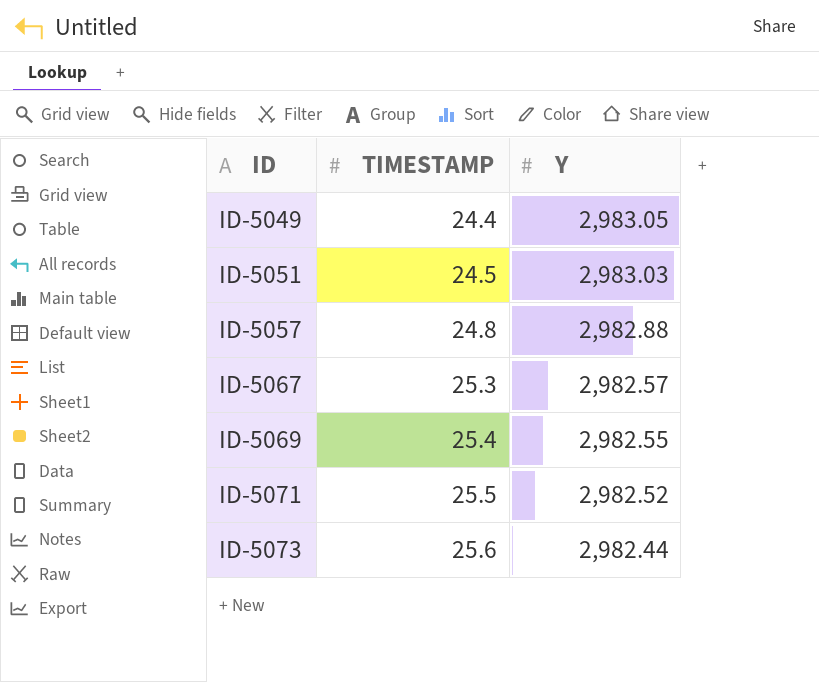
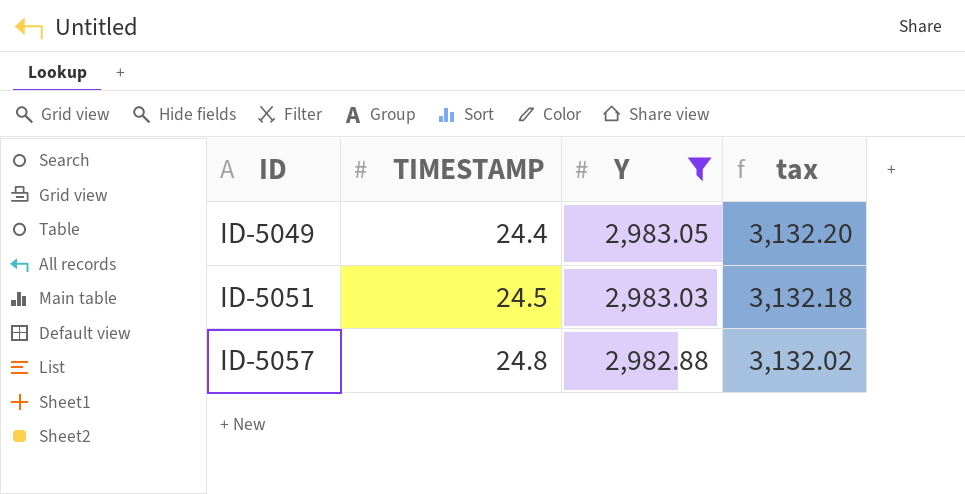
filter: none -> Y >= 2,982.88
column tax | formula: none -> [Y] * 1.05

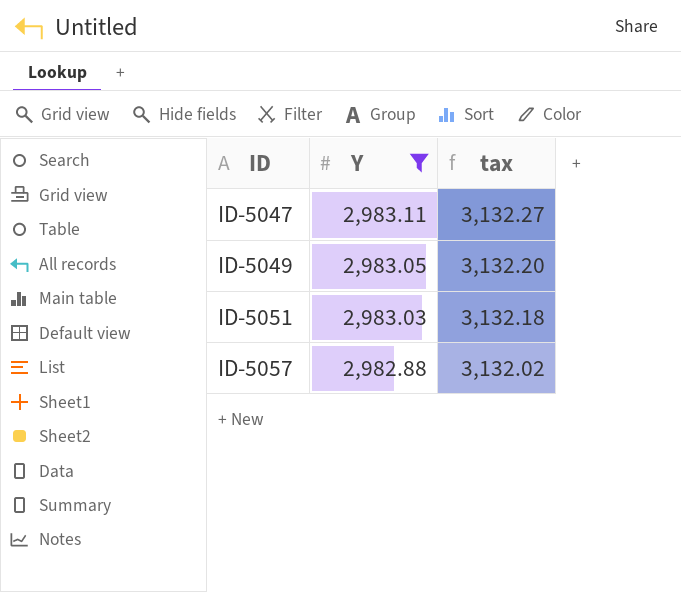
column TIMESTAMP | position: 2 -> none
row ID-5047: none -> 2,983.11 | 3,132.27

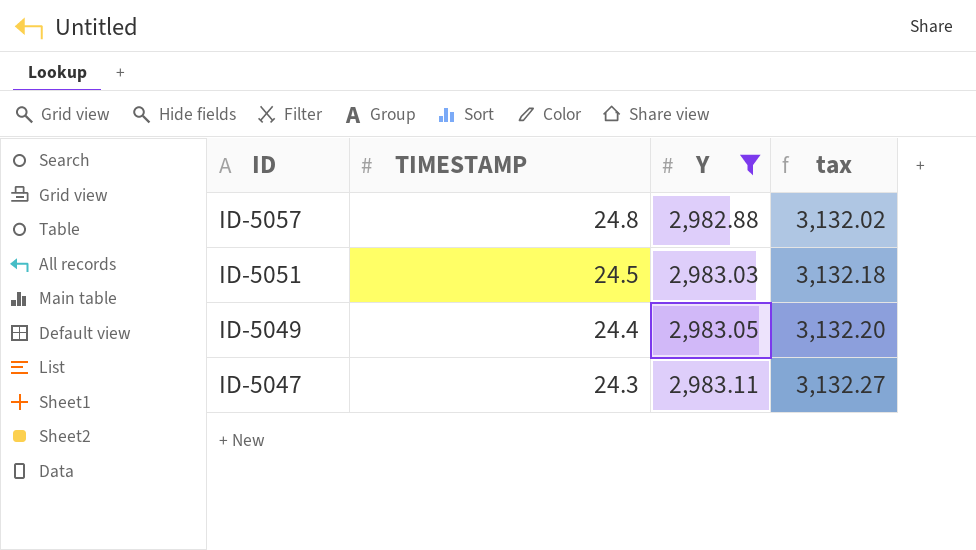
row order: ID ascending -> ID descending
column TIMESTAMP | position: none -> 2

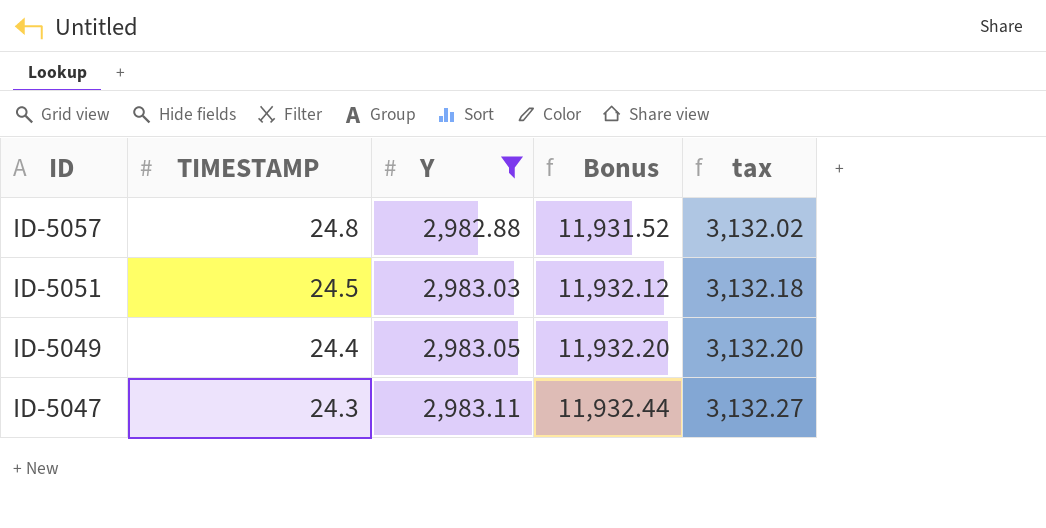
column Bonus | formula: none -> [Y] * 4

